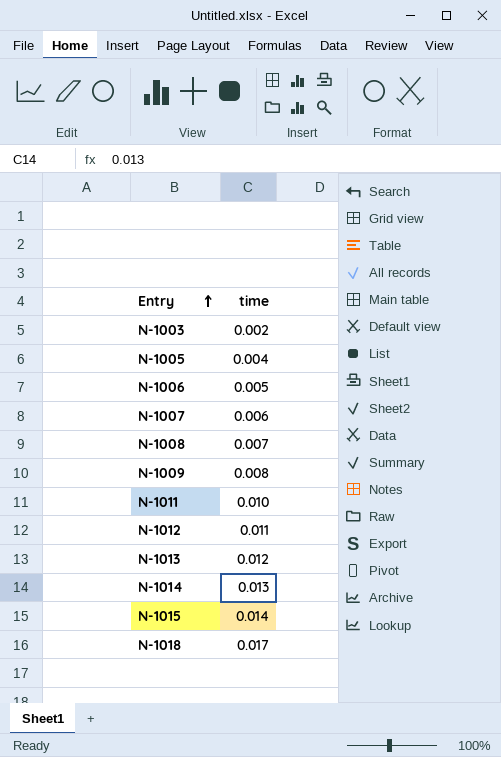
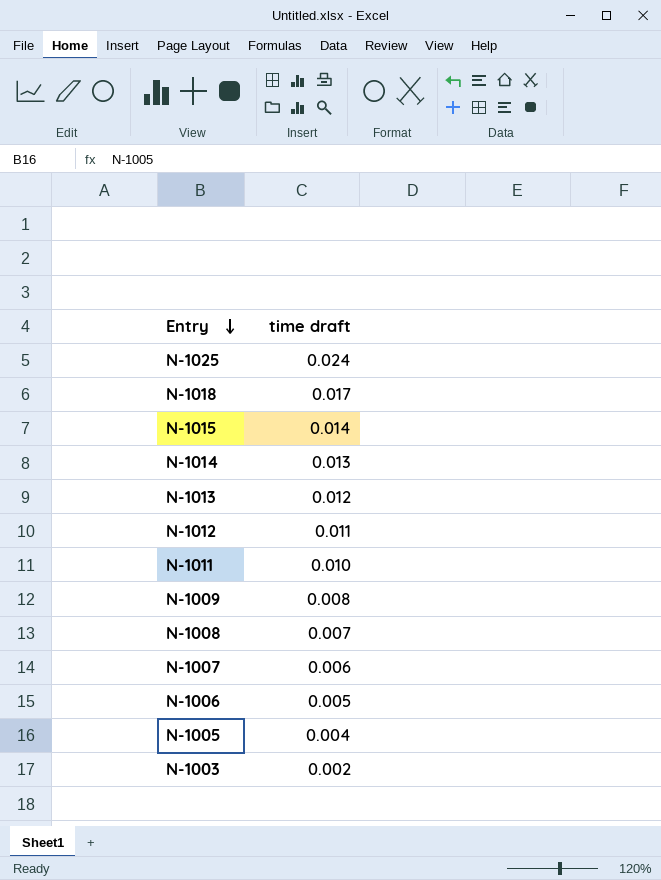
row order: Entry ascending -> Entry descending
column name: time -> time draft
row N-1025: none -> 0.024

